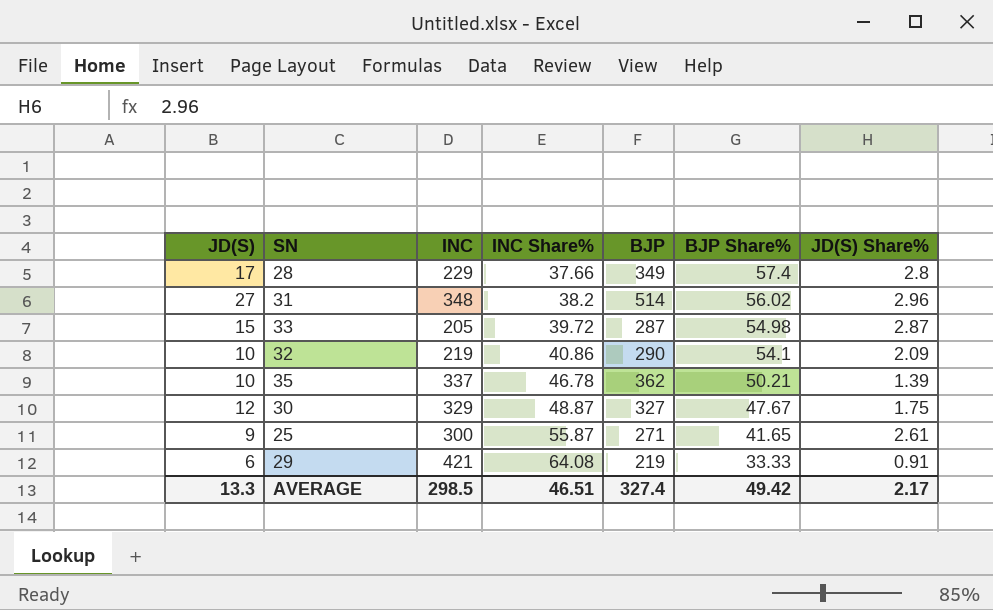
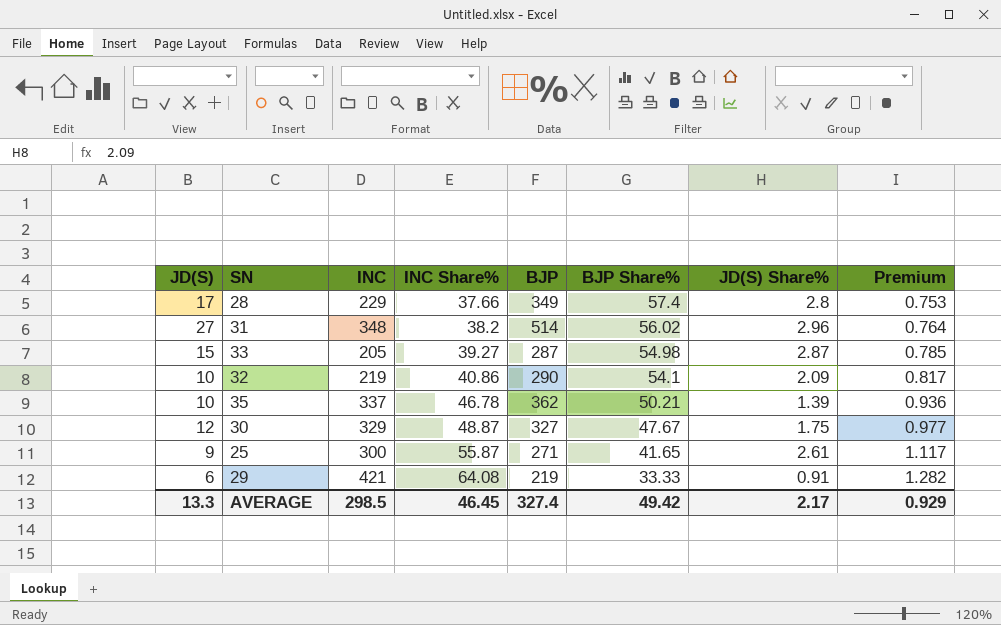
column Premium | formula: none -> [INC Share%] * 0.02
33 | INC Share%: 39.72 -> 39.27
AVERAGE | INC Share%: 46.51 -> 46.45

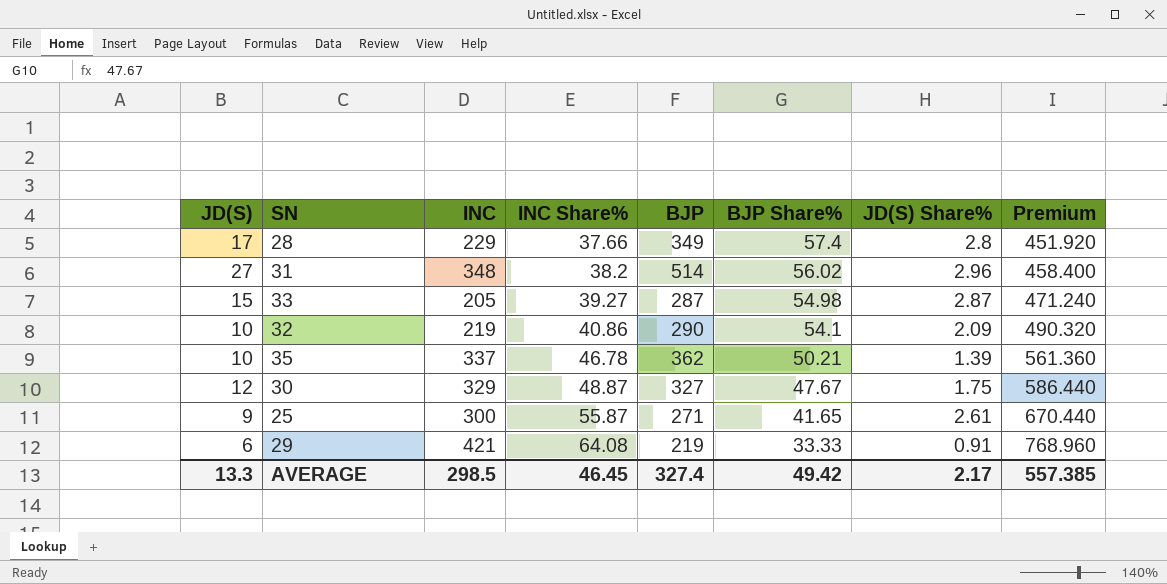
column Premium | formula: [INC Share%] * 0.02 -> [INC Share%] * 12
AVERAGE | Premium: 0.929 -> 557.385

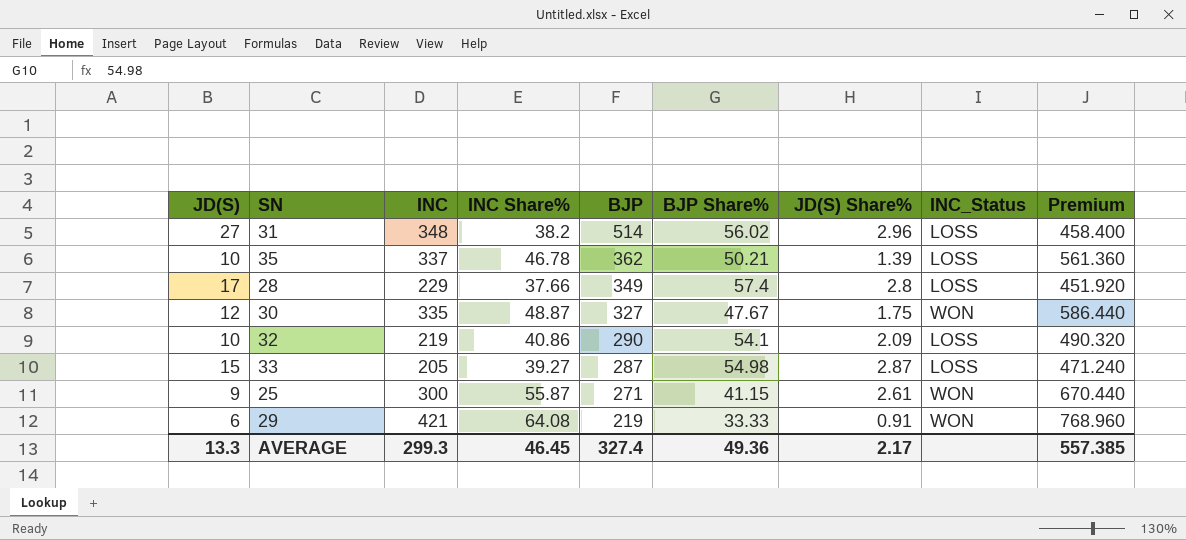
row order: INC Share% ascending -> BJP descending
column INC_Status | position: none -> 8
30 | INC: 329 -> 335
25 | BJP Share%: 41.65 -> 41.15
AVERAGE | INC: 298.5 -> 299.3
AVERAGE | BJP Share%: 49.42 -> 49.36

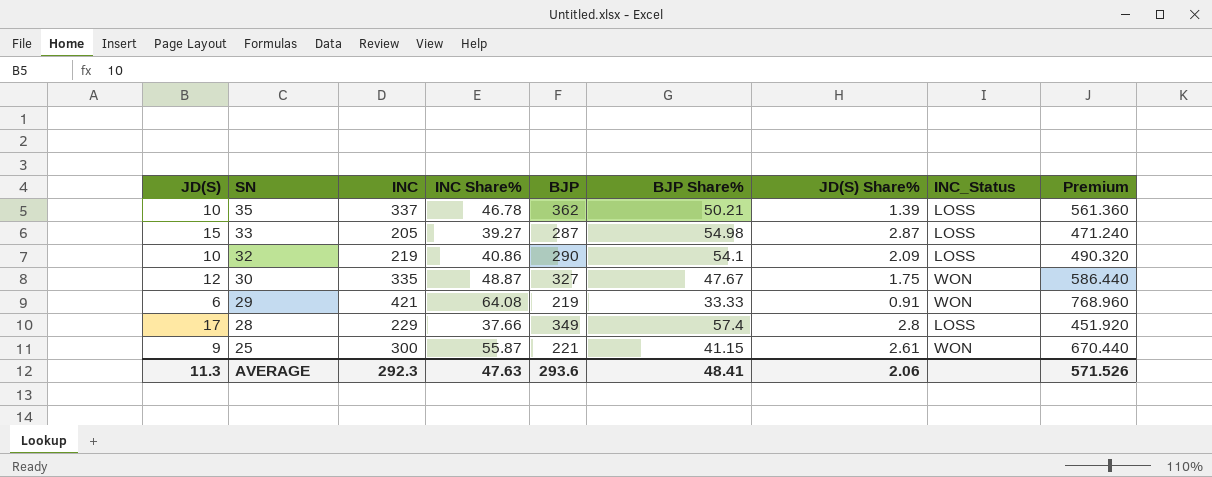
row order: BJP descending -> SN descending
row 31: 27 | 348 | 38.2 | 514 | 56.02 | 2.96 | LOSS | 458.400 -> none
25 | BJP: 271 -> 221
AVERAGE | JD(S): 13.3 -> 11.3
AVERAGE | INC: 299.3 -> 292.3
AVERAGE | INC Share%: 46.45 -> 47.63
AVERAGE | BJP: 327.4 -> 293.6
AVERAGE | BJP Share%: 49.36 -> 48.41
AVERAGE | JD(S) Share%: 2.17 -> 2.06
AVERAGE | Premium: 557.385 -> 571.526

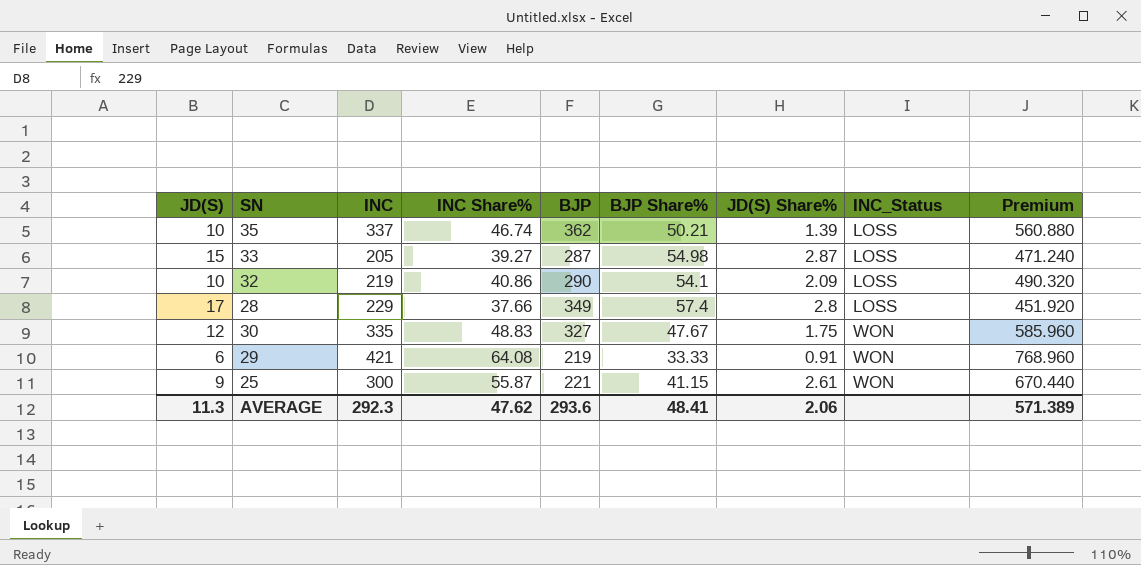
row order: SN descending -> INC_Status ascending
35 | INC Share%: 46.78 -> 46.74
35 | Premium: 561.360 -> 560.880
30 | INC Share%: 48.87 -> 48.83
30 | Premium: 586.440 -> 585.960
AVERAGE | INC Share%: 47.63 -> 47.62
AVERAGE | Premium: 571.526 -> 571.389

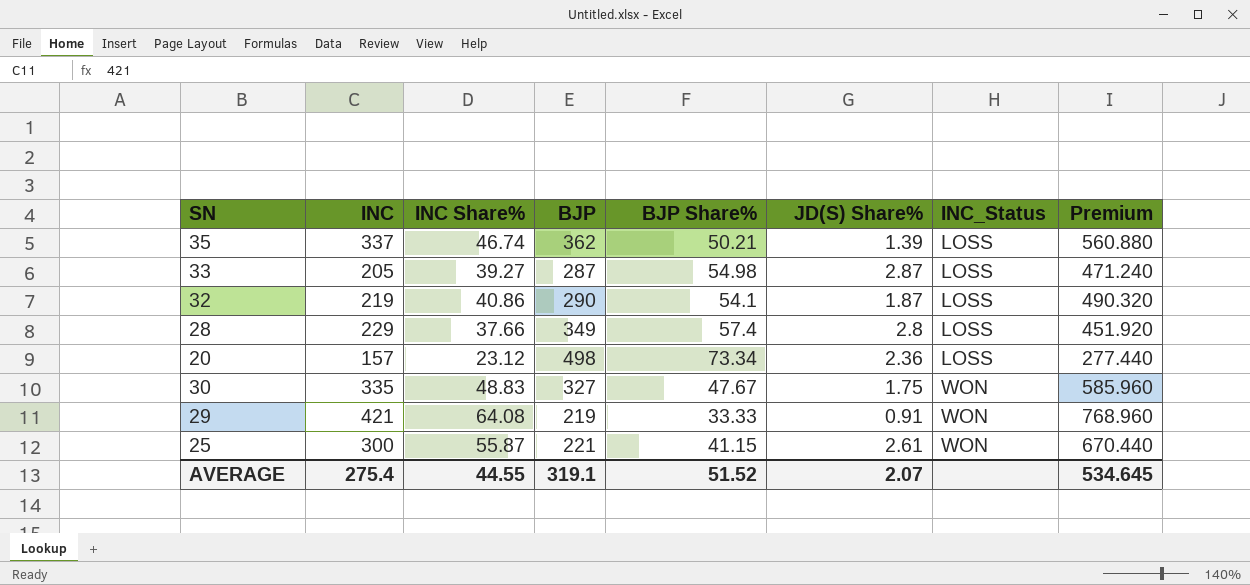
column JD(S) | position: 1 -> none
32 | JD(S) Share%: 2.09 -> 1.87
row 20: none -> 157 | 23.12 | 498 | 73.34 | 2.36 | LOSS | 277.440
AVERAGE | INC: 292.3 -> 275.4
AVERAGE | INC Share%: 47.62 -> 44.55
AVERAGE | BJP: 293.6 -> 319.1
AVERAGE | BJP Share%: 48.41 -> 51.52
AVERAGE | JD(S) Share%: 2.06 -> 2.07
AVERAGE | Premium: 571.389 -> 534.645

